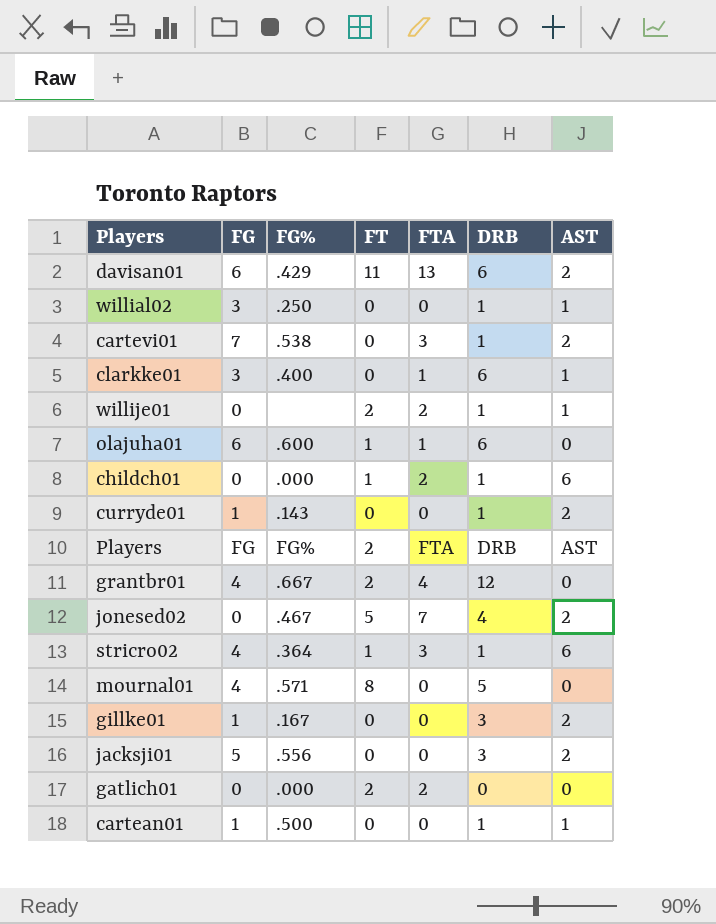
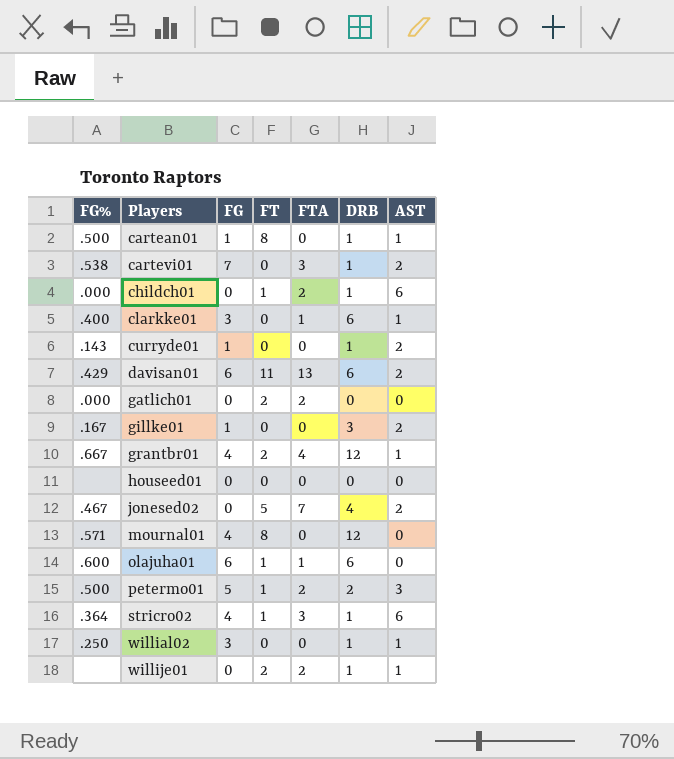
row order: none -> Players ascending
column FG% | position: 3 -> 1
row Players: FG | FG% | 2 | FTA | DRB | AST -> none
row jacksji01: 5 | .556 | 0 | 0 | 3 | 2 -> none
cartean01 | FT: 0 -> 8
grantbr01 | AST: 0 -> 1
row houseed01: none -> none | 0 | 0 | 0 | 0 | 0
mournal01 | DRB: 5 -> 12
row petermo01: none -> .500 | 5 | 1 | 2 | 2 | 3

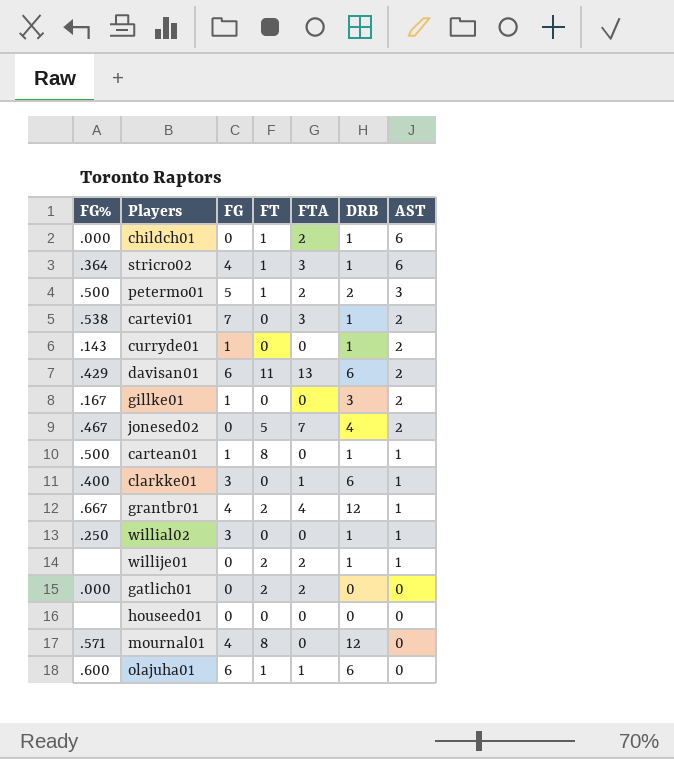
row order: Players ascending -> AST descending

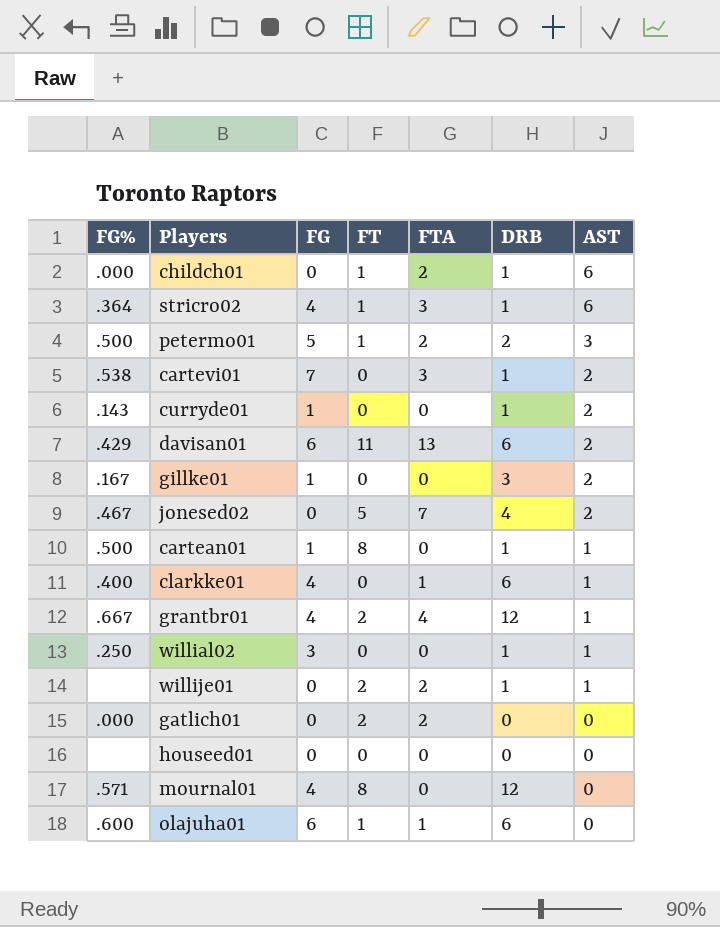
clarkke01 | FG: 3 -> 4

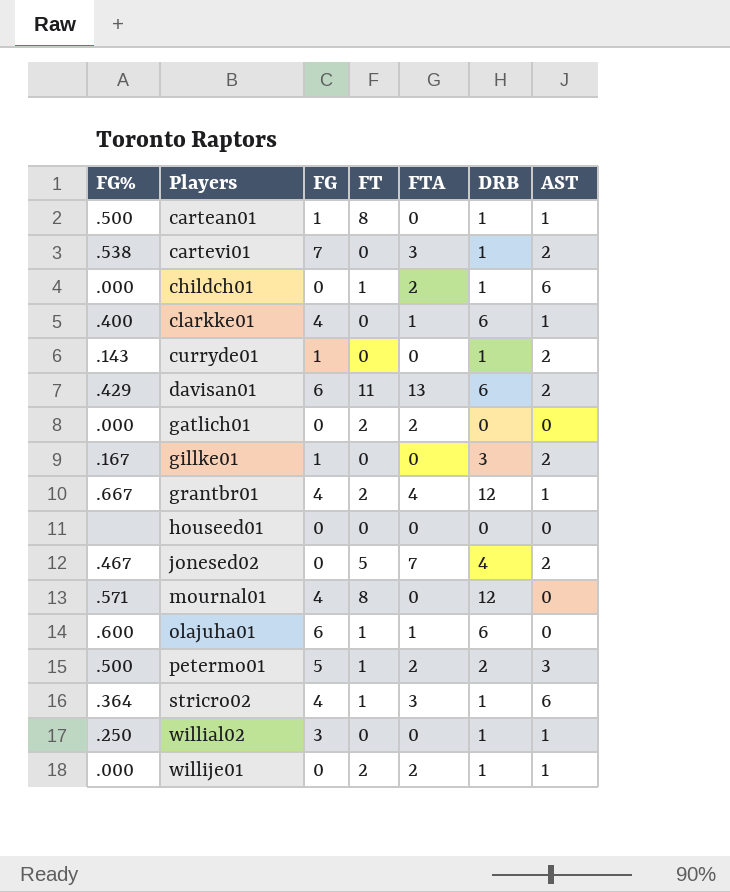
row order: AST descending -> Players ascending
willije01 | FG%: none -> .000

